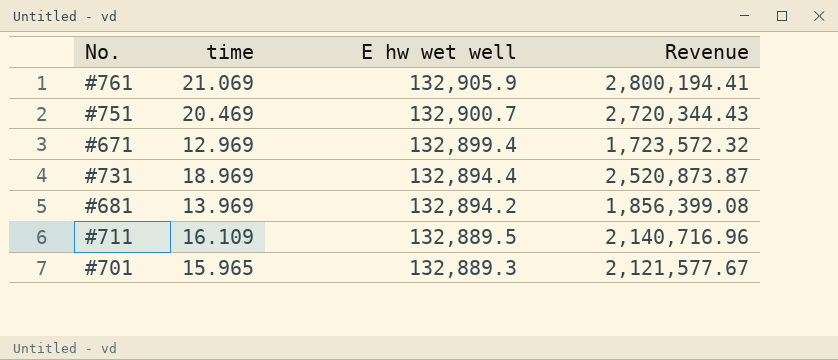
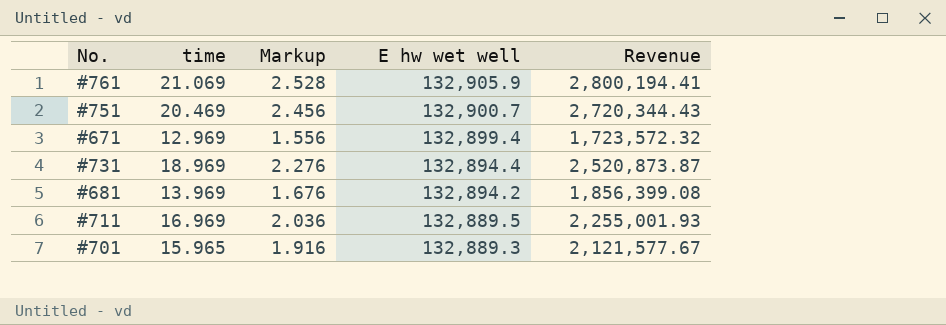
column Markup | formula: none -> [time] * 0.12
#711 | time: 16.109 -> 16.969
#711 | Revenue: 2,140,716.96 -> 2,255,001.93

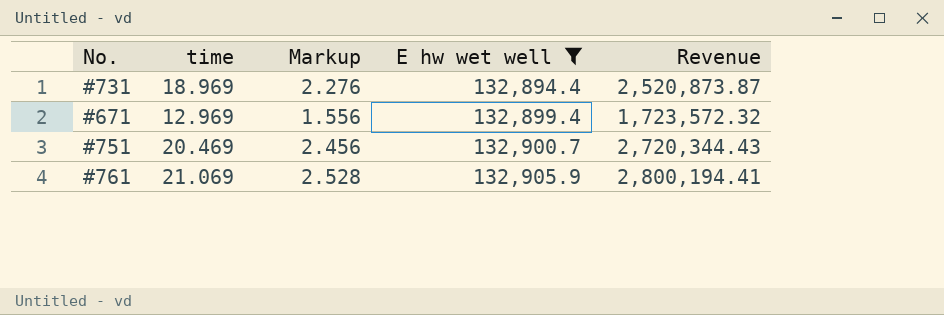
filter: none -> E hw wet well >= 132,894.4
row order: E hw wet well descending -> E hw wet well ascending

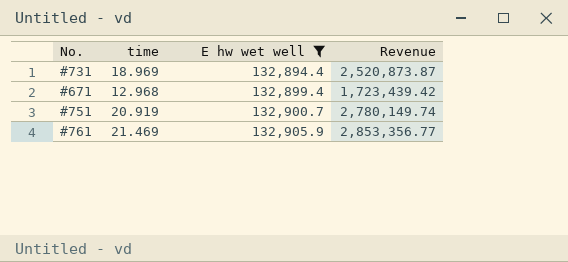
column Markup | formula: [time] * 0.12 -> none
#671 | time: 12.969 -> 12.968
#671 | Revenue: 1,723,572.32 -> 1,723,439.42
#751 | time: 20.469 -> 20.919
#751 | Revenue: 2,720,344.43 -> 2,780,149.74
#761 | time: 21.069 -> 21.469
#761 | Revenue: 2,800,194.41 -> 2,853,356.77

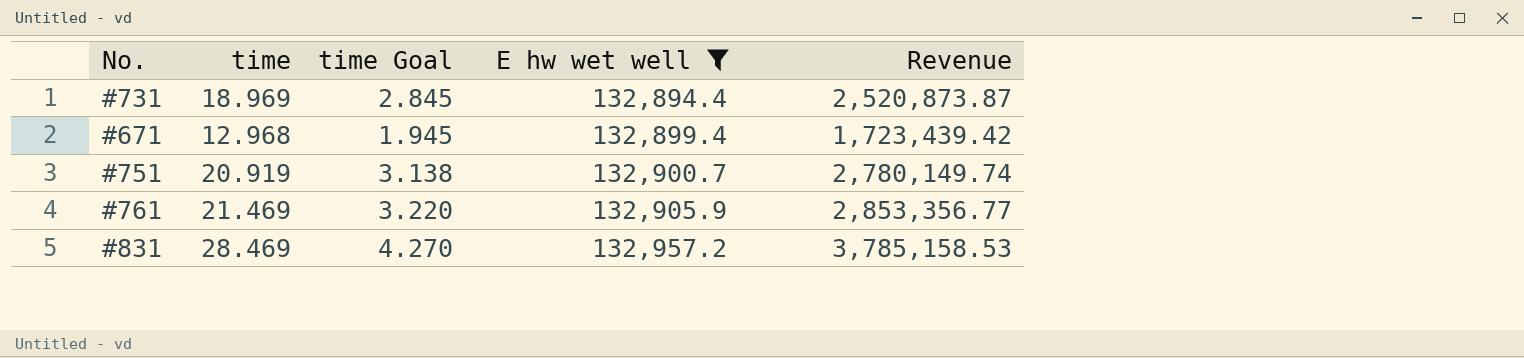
column time Goal | formula: none -> [time] * 0.15
row #831: none -> 28.469 | 4.270 | 132,957.2 | 3,785,158.53

